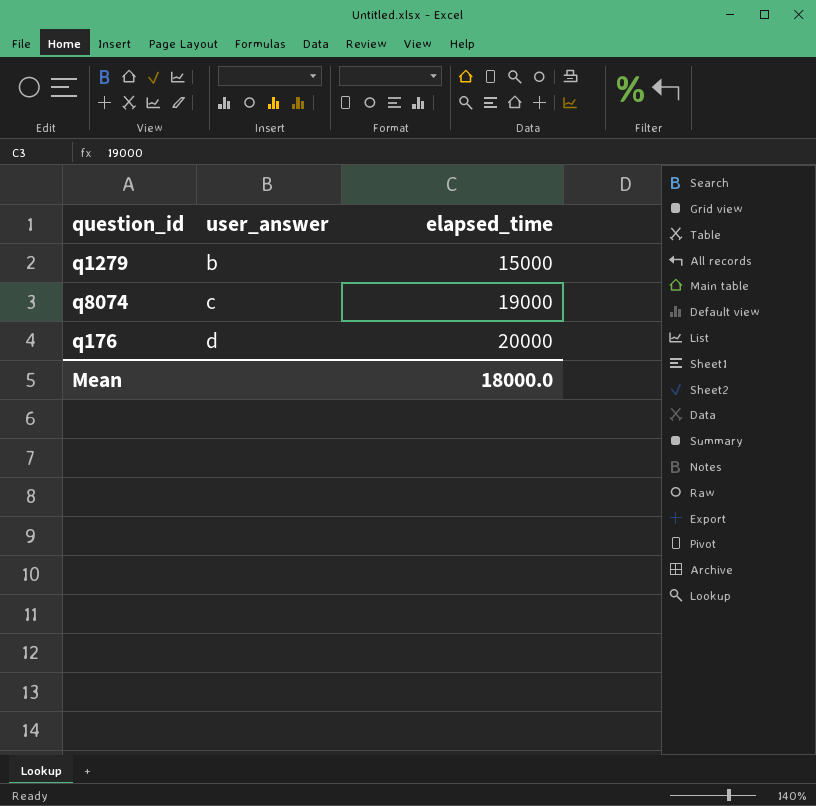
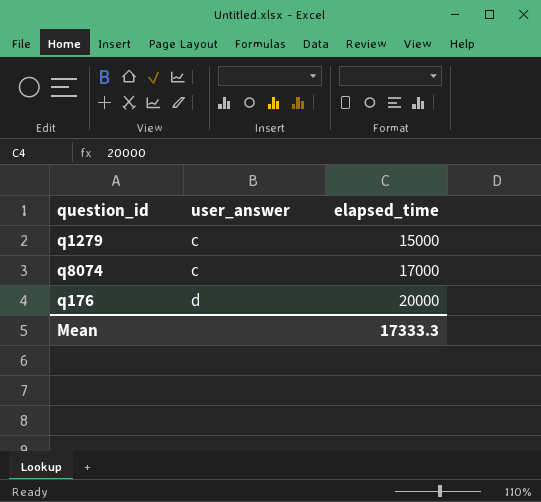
q1279 | user_answer: b -> c
q8074 | elapsed_time: 19000 -> 17000
Mean | elapsed_time: 18000.0 -> 17333.3

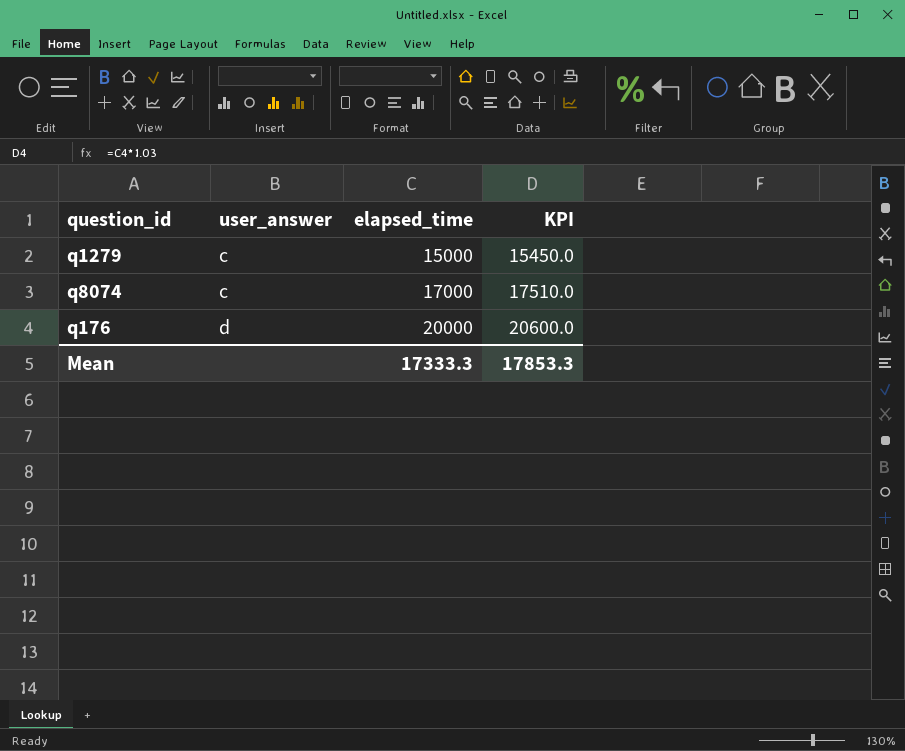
column KPI | formula: none -> [elapsed_time] * 1.03

